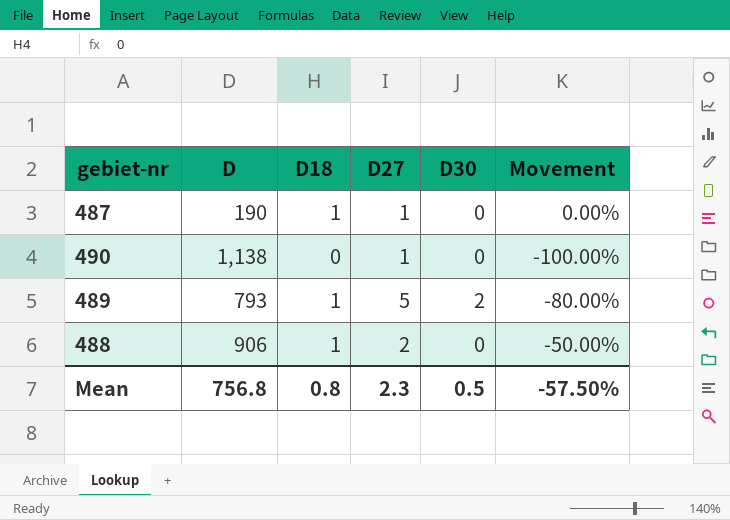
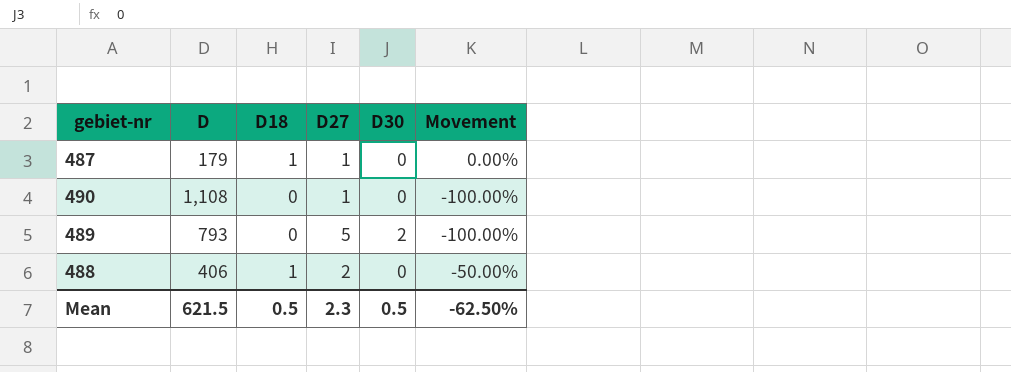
487 | D: 190 -> 179
490 | D: 1,138 -> 1,108
489 | D18: 1 -> 0
489 | Movement: -80.00% -> -100.00%
488 | D: 906 -> 406
Mean | D: 756.8 -> 621.5
Mean | D18: 0.8 -> 0.5
Mean | Movement: -57.50% -> -62.50%

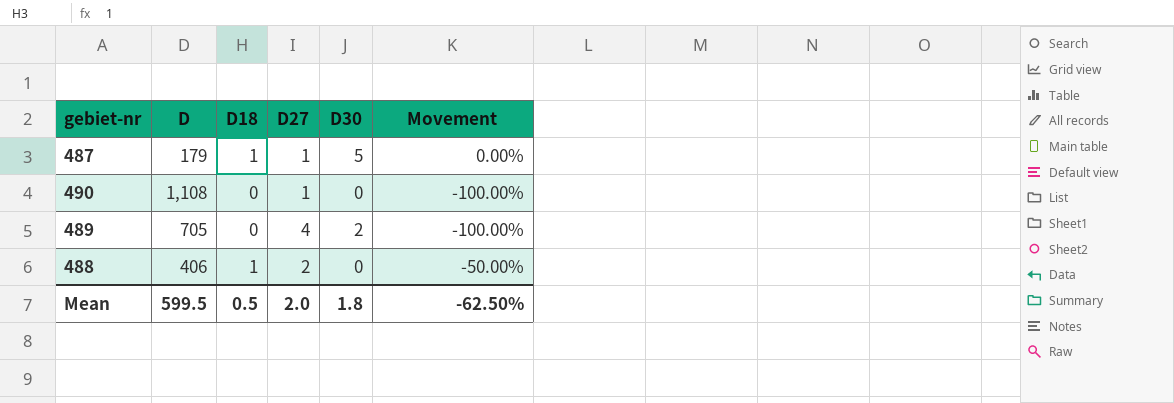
487 | D30: 0 -> 5
489 | D: 793 -> 705
489 | D27: 5 -> 4
Mean | D: 621.5 -> 599.5
Mean | D27: 2.3 -> 2.0
Mean | D30: 0.5 -> 1.8

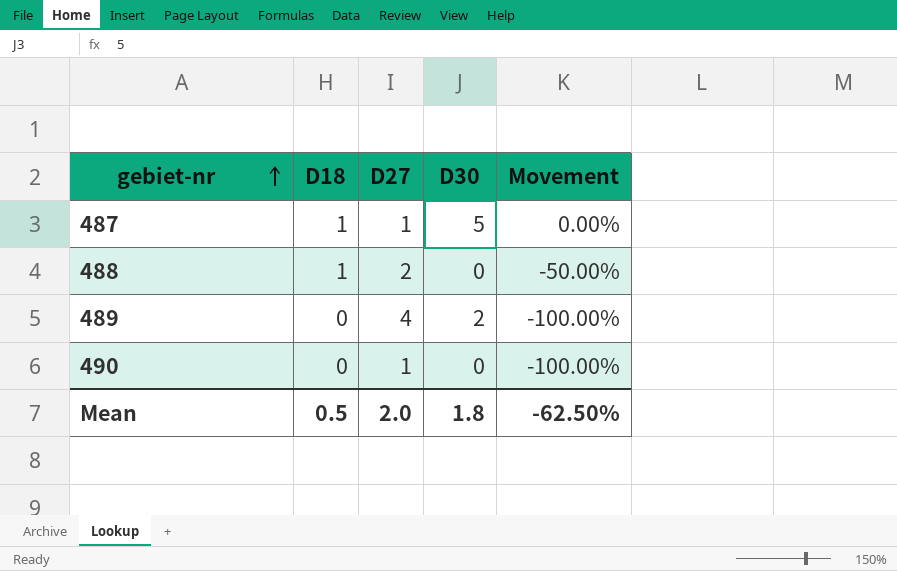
row order: none -> gebiet-nr ascending
column D | position: 2 -> none

